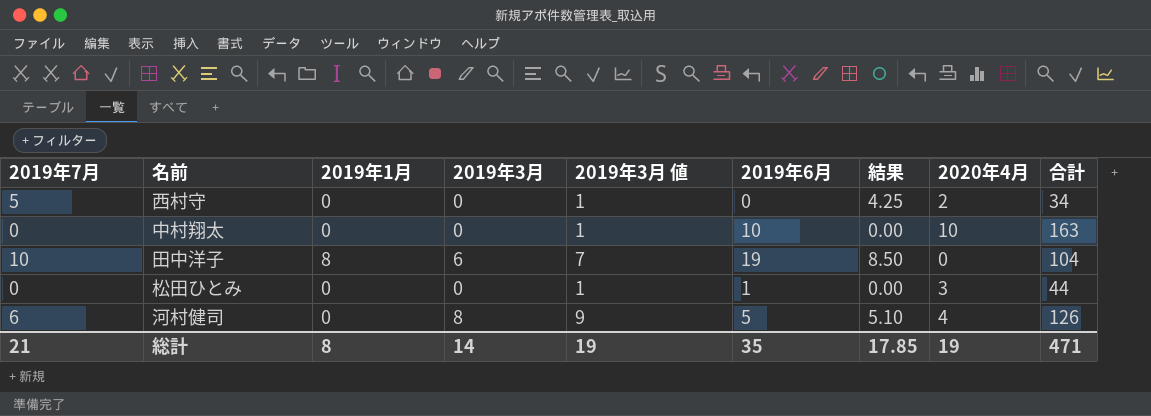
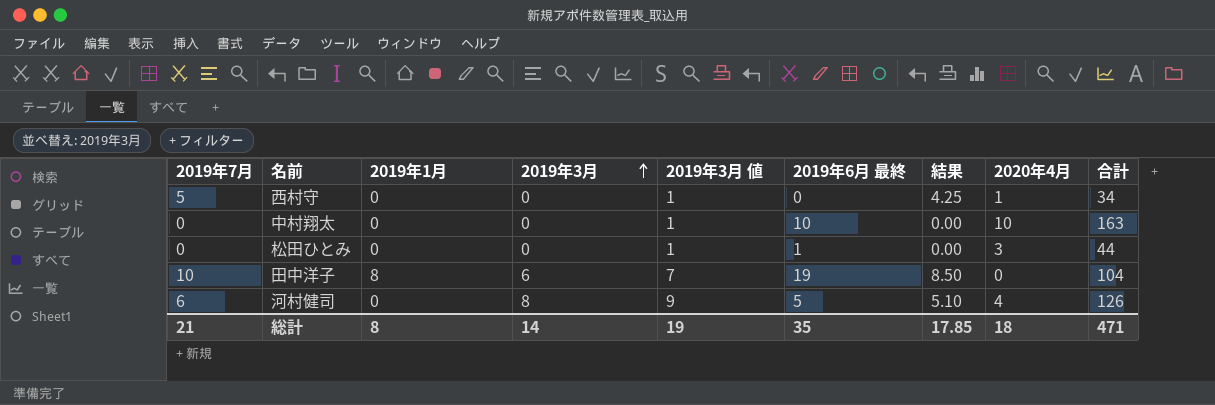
row order: none -> 2019年3月 ascending
column name: 2019年6月 -> 2019年6月 最終
西村守 | 2020年4月: 2 -> 1
総計 | 2020年4月: 19 -> 18

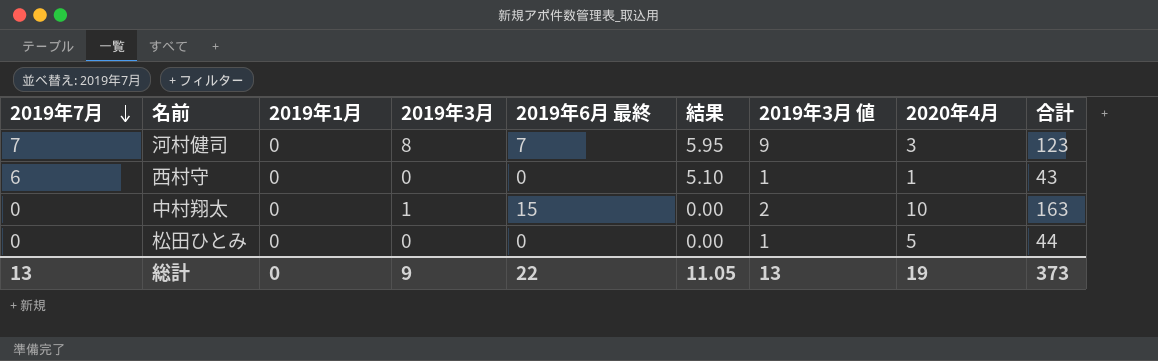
row order: 2019年3月 ascending -> 2019年7月 descending
column 2019年3月 値 | position: 5 -> 7
row 田中洋子: 10 | 8 | 6 | 7 | 19 | 8.50 | 0 | 104 -> none
河村健司 | 2019年7月: 6 -> 7
河村健司 | 2019年6月 最終: 5 -> 7
河村健司 | 結果: 5.10 -> 5.95
河村健司 | 2020年4月: 4 -> 3
河村健司 | 合計: 126 -> 123
西村守 | 2019年7月: 5 -> 6
西村守 | 結果: 4.25 -> 5.10
西村守 | 合計: 34 -> 43
中村翔太 | 2019年3月: 0 -> 1
中村翔太 | 2019年6月 最終: 10 -> 15
中村翔太 | 2019年3月 値: 1 -> 2
松田ひとみ | 2019年6月 最終: 1 -> 0
松田ひとみ | 2020年4月: 3 -> 5
総計 | 2019年7月: 21 -> 13
総計 | 2019年1月: 8 -> 0
総計 | 2019年3月: 14 -> 9
総計 | 2019年6月 最終: 35 -> 22
総計 | 結果: 17.85 -> 11.05
総計 | 2019年3月 値: 19 -> 13
総計 | 2020年4月: 18 -> 19
総計 | 合計: 471 -> 373

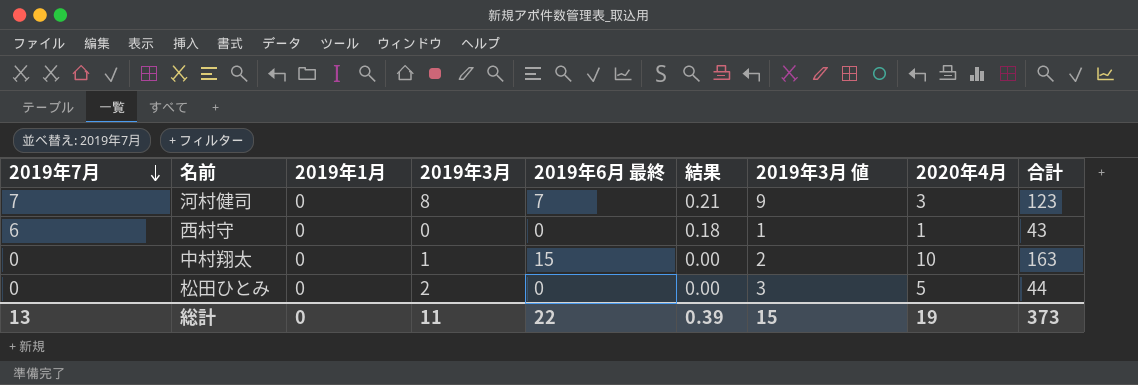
column 結果 | formula: [2019年7月] * 0.85 -> [2019年7月] * 0.03
松田ひとみ | 2019年3月: 0 -> 2
松田ひとみ | 2019年3月 値: 1 -> 3
総計 | 2019年3月: 9 -> 11
総計 | 結果: 11.05 -> 0.39
総計 | 2019年3月 値: 13 -> 15

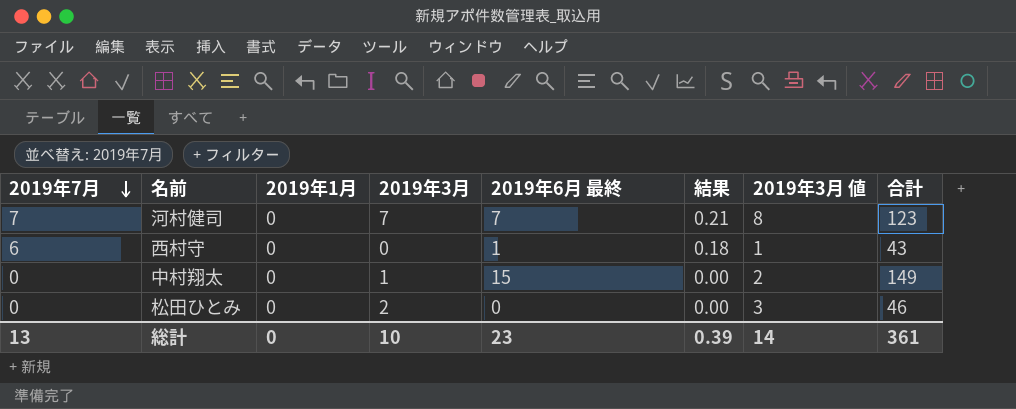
column 2020年4月 | position: 8 -> none
河村健司 | 2019年3月: 8 -> 7
河村健司 | 2019年3月 値: 9 -> 8
西村守 | 2019年6月 最終: 0 -> 1
中村翔太 | 合計: 163 -> 149
松田ひとみ | 合計: 44 -> 46
総計 | 2019年3月: 11 -> 10
総計 | 2019年6月 最終: 22 -> 23
総計 | 2019年3月 値: 15 -> 14
総計 | 合計: 373 -> 361

